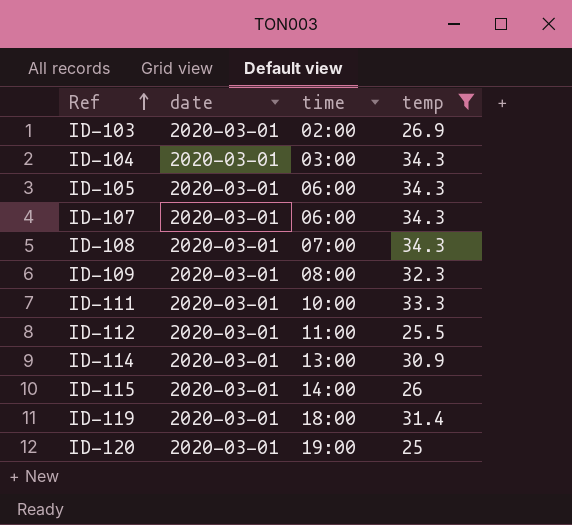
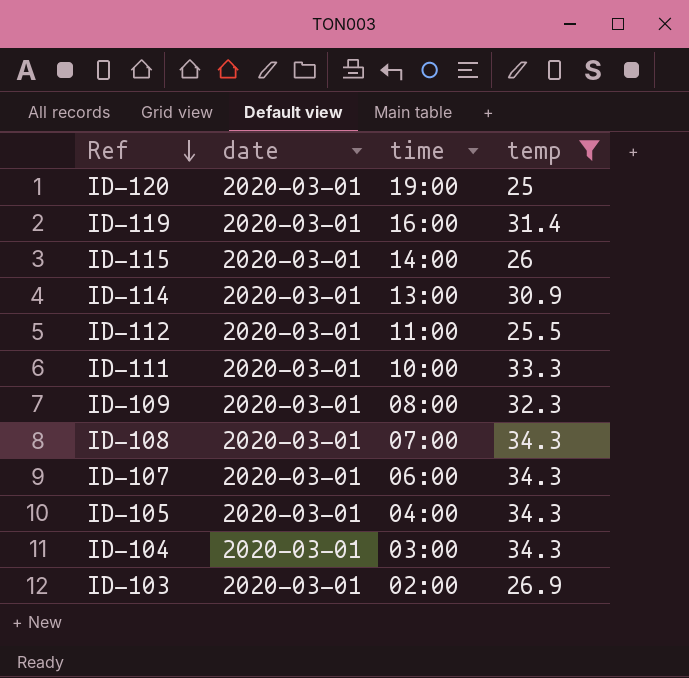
row order: Ref ascending -> Ref descending
ID-119 | time: 18:00 -> 16:00
ID-105 | time: 06:00 -> 04:00

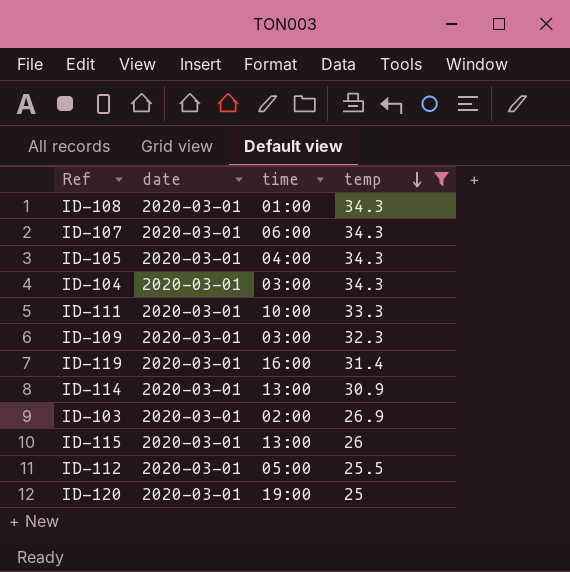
row order: Ref descending -> temp descending
ID-108 | time: 07:00 -> 01:00
ID-109 | time: 08:00 -> 03:00
ID-115 | time: 14:00 -> 13:00
ID-112 | time: 11:00 -> 05:00

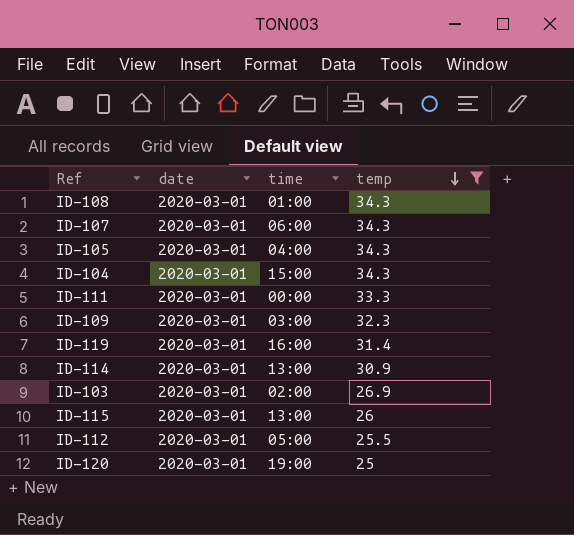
ID-104 | time: 03:00 -> 15:00
ID-111 | time: 10:00 -> 00:00

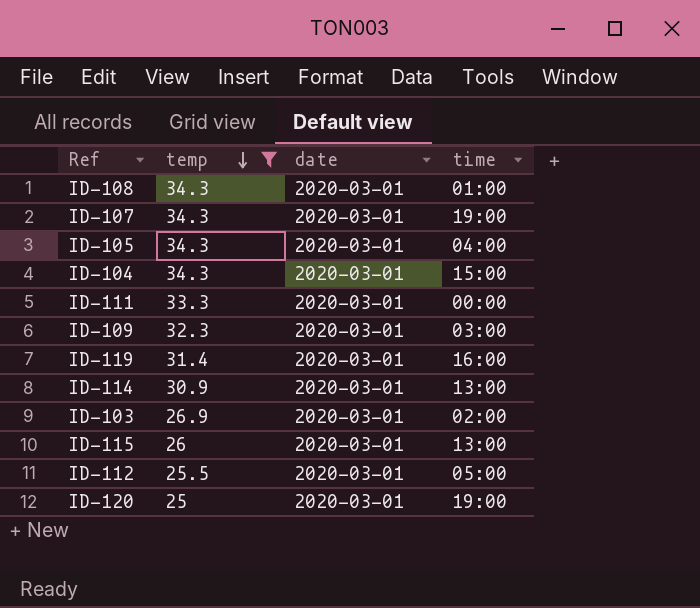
column temp | position: 4 -> 2
ID-107 | time: 06:00 -> 19:00

